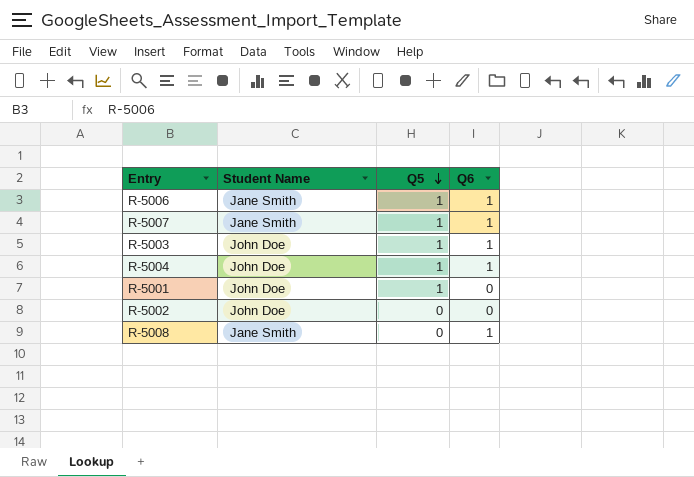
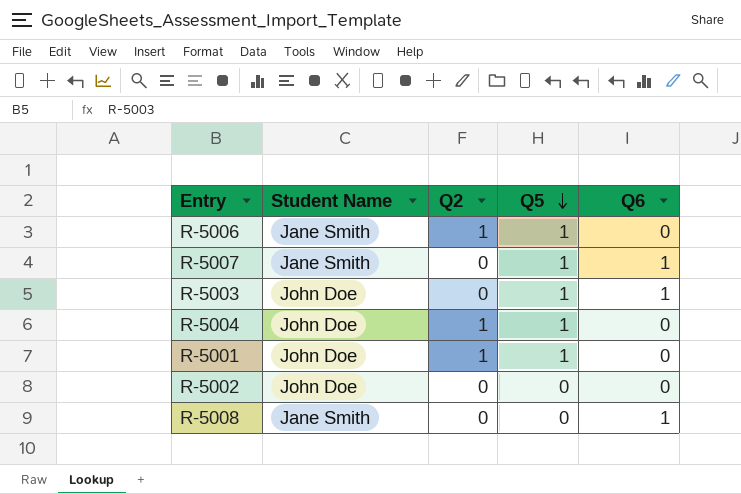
column Q2 | position: none -> 3
R-5006 | Q6: 1 -> 0
R-5004 | Q6: 1 -> 0

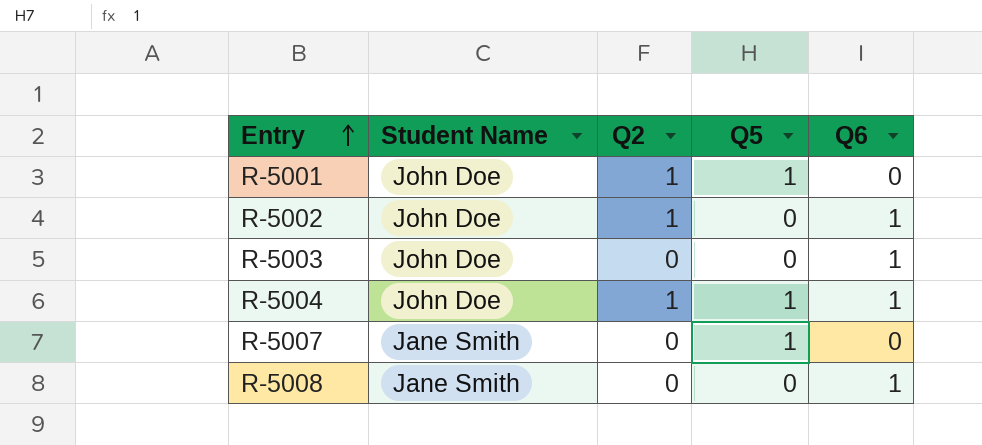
row order: Q5 descending -> Entry ascending
row R-5006: Jane Smith | 1 | 1 | 0 -> none
R-5002 | Q2: 0 -> 1
R-5002 | Q6: 0 -> 1
R-5003 | Q5: 1 -> 0
R-5004 | Q6: 0 -> 1
R-5007 | Q6: 1 -> 0

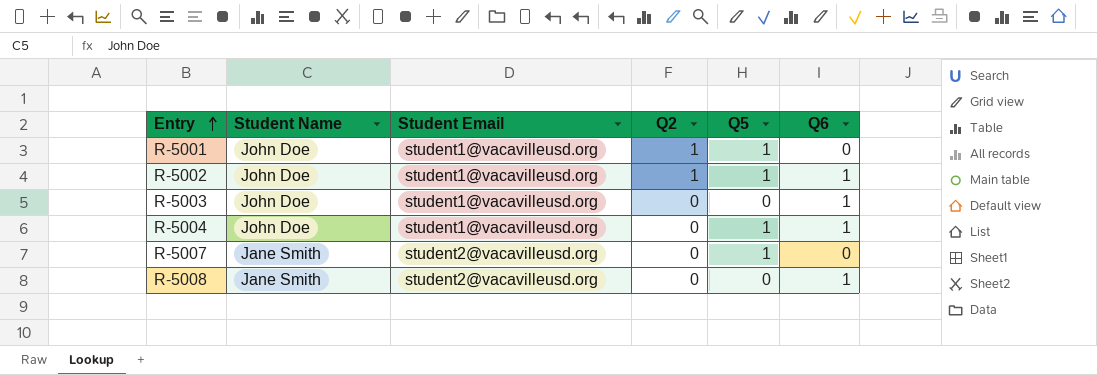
column Student Email | position: none -> 3
R-5002 | Q5: 0 -> 1
R-5004 | Q2: 1 -> 0

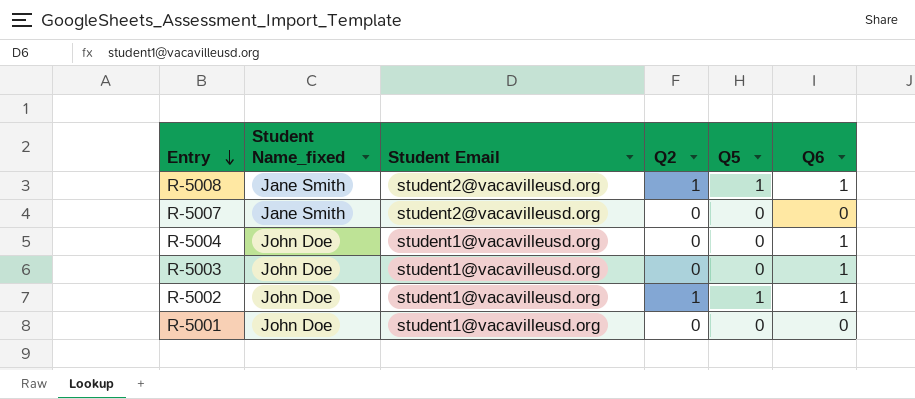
row order: Entry ascending -> Entry descending
column name: Student Name -> Student Name_fixed
R-5008 | Q2: 0 -> 1
R-5008 | Q5: 0 -> 1
R-5007 | Q5: 1 -> 0
R-5004 | Q5: 1 -> 0
R-5001 | Q2: 1 -> 0
R-5001 | Q5: 1 -> 0

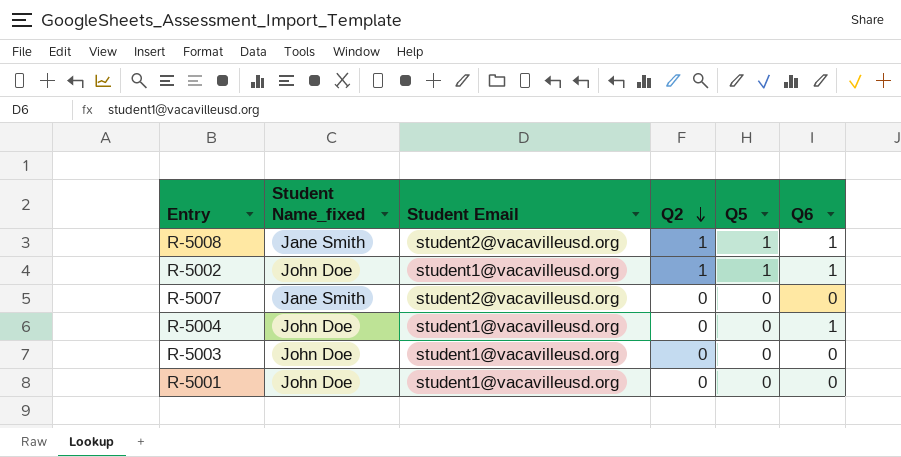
row order: Entry descending -> Q2 descending
R-5003 | Q6: 1 -> 0

